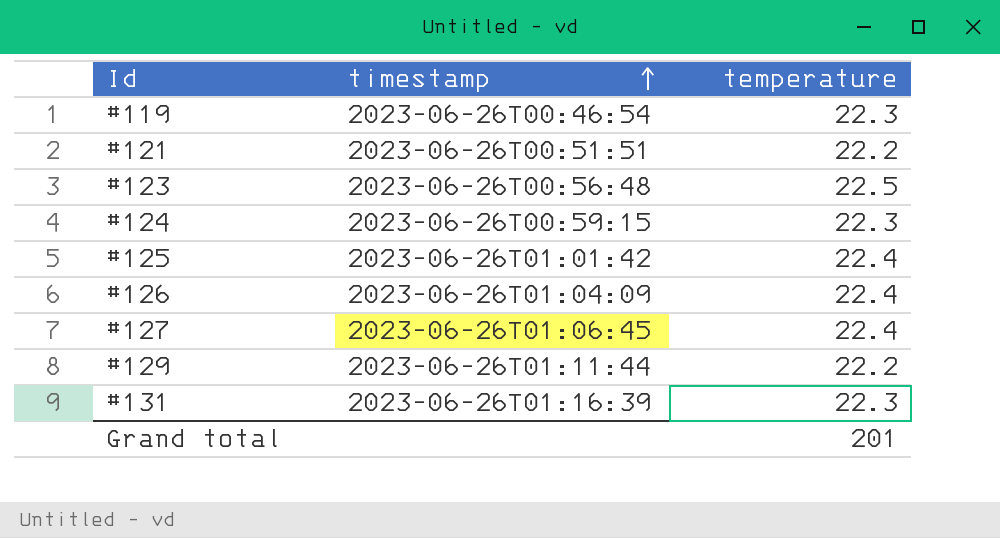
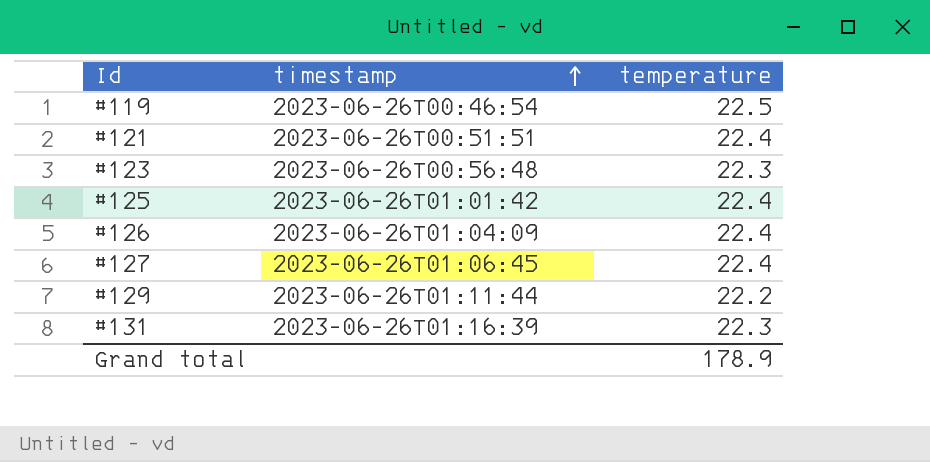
row #124: 2023-06-26T00:59:15 | 22.3 -> none
#119 | temperature: 22.3 -> 22.5
#121 | temperature: 22.2 -> 22.4
#123 | temperature: 22.5 -> 22.3
Grand total | temperature: 201 -> 178.9

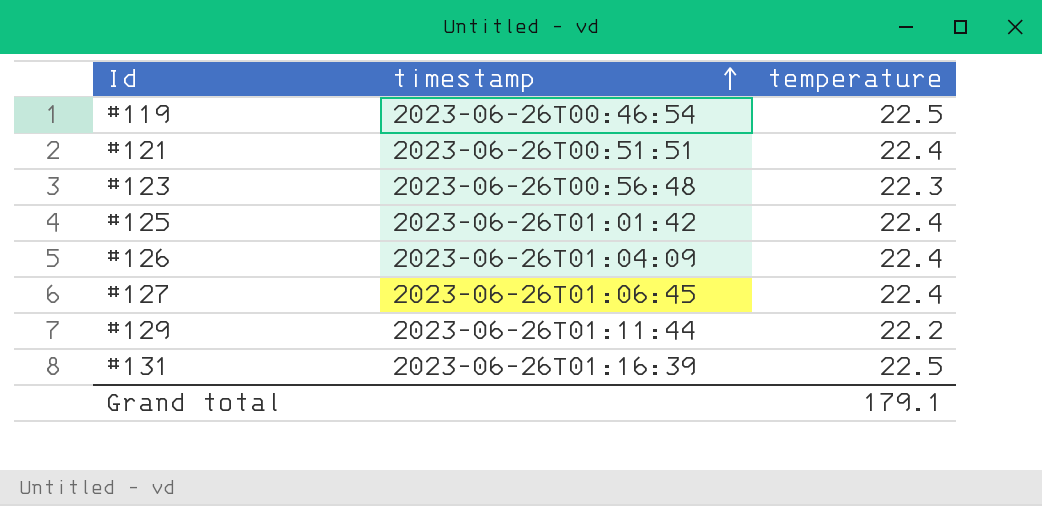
#131 | temperature: 22.3 -> 22.5
Grand total | temperature: 178.9 -> 179.1

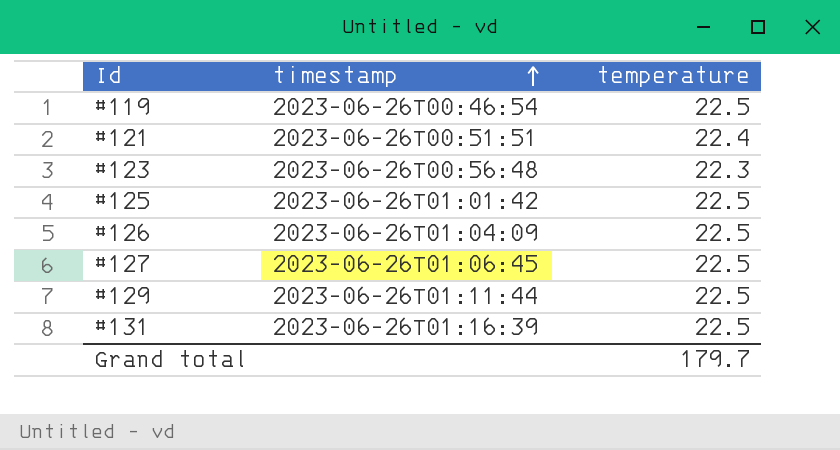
#125 | temperature: 22.4 -> 22.5
#126 | temperature: 22.4 -> 22.5
#127 | temperature: 22.4 -> 22.5
#129 | temperature: 22.2 -> 22.5
Grand total | temperature: 179.1 -> 179.7

